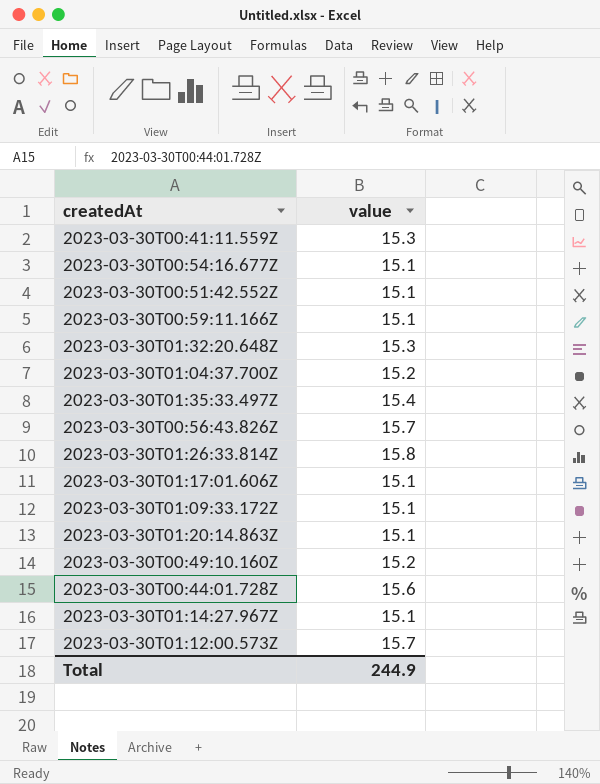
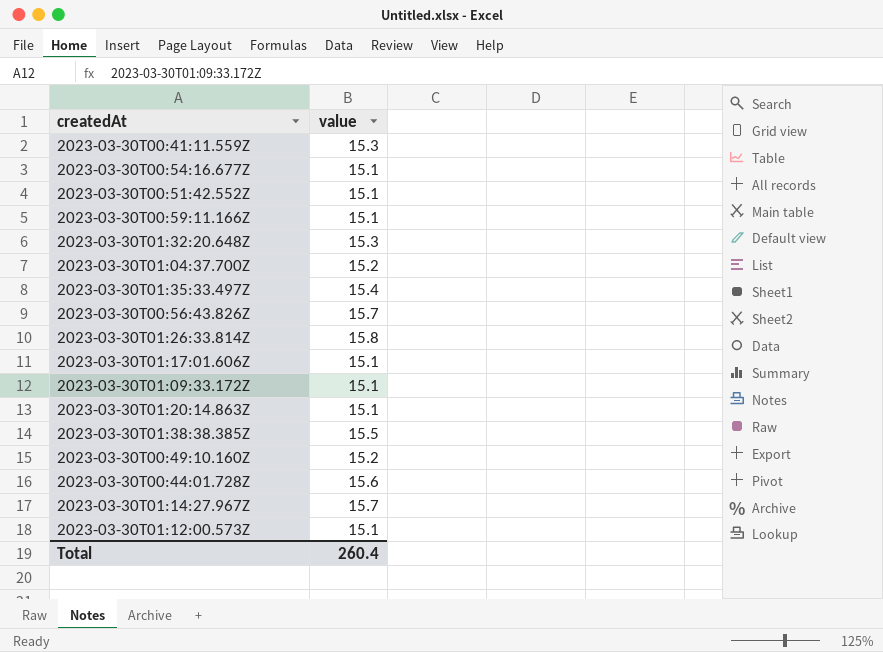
row 2023-03-30T01:38:38.385Z: none -> 15.5
2023-03-30T01:14:27.967Z | value: 15.1 -> 15.7
2023-03-30T01:12:00.573Z | value: 15.7 -> 15.1
Total | value: 244.9 -> 260.4

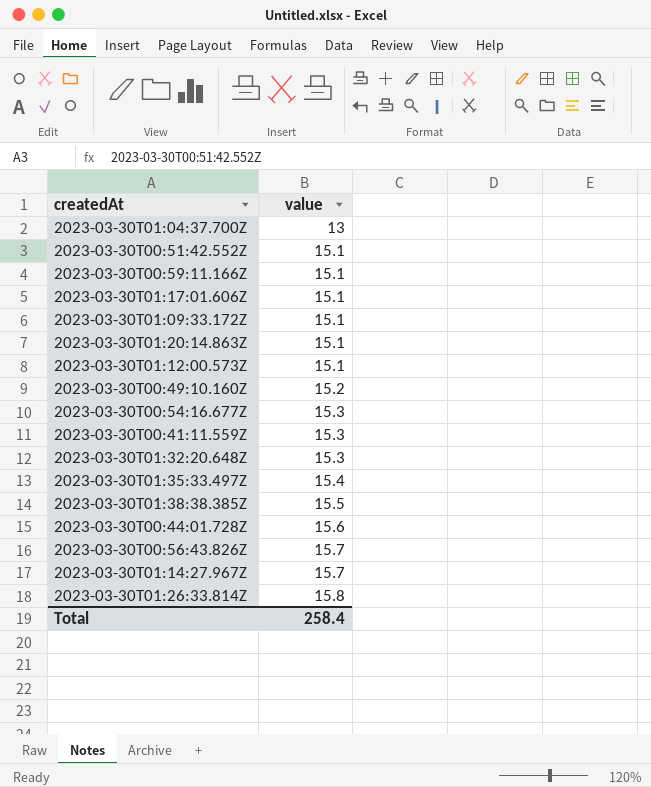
row order: none -> value ascending
2023-03-30T01:04:37.700Z | value: 15.2 -> 13
2023-03-30T00:54:16.677Z | value: 15.1 -> 15.3
Total | value: 260.4 -> 258.4

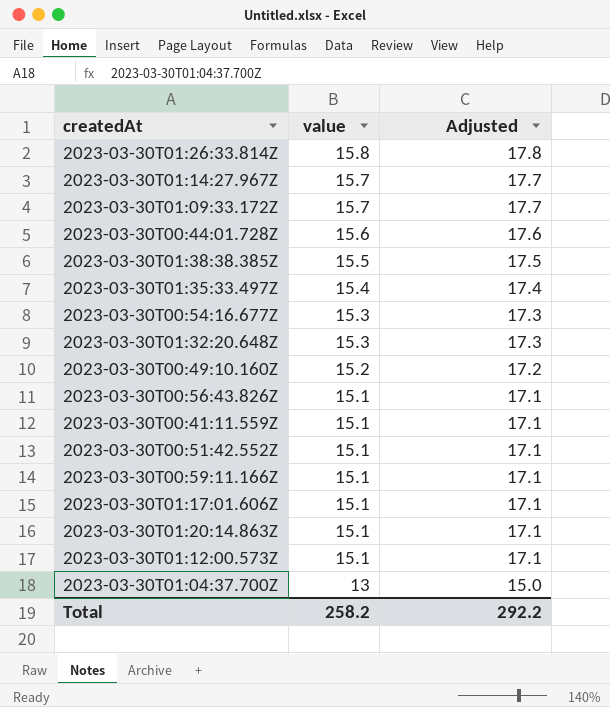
row order: value ascending -> value descending
column Adjusted | formula: none -> [value] + 2
2023-03-30T01:09:33.172Z | value: 15.1 -> 15.7
2023-03-30T00:56:43.826Z | value: 15.7 -> 15.1
2023-03-30T00:41:11.559Z | value: 15.3 -> 15.1
Total | value: 258.4 -> 258.2

